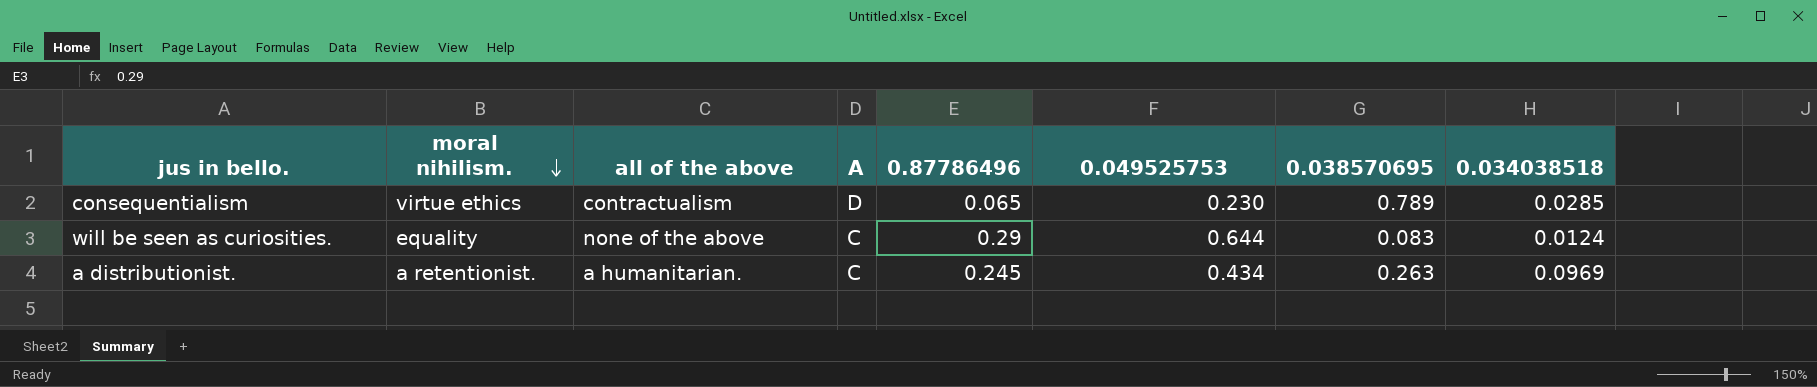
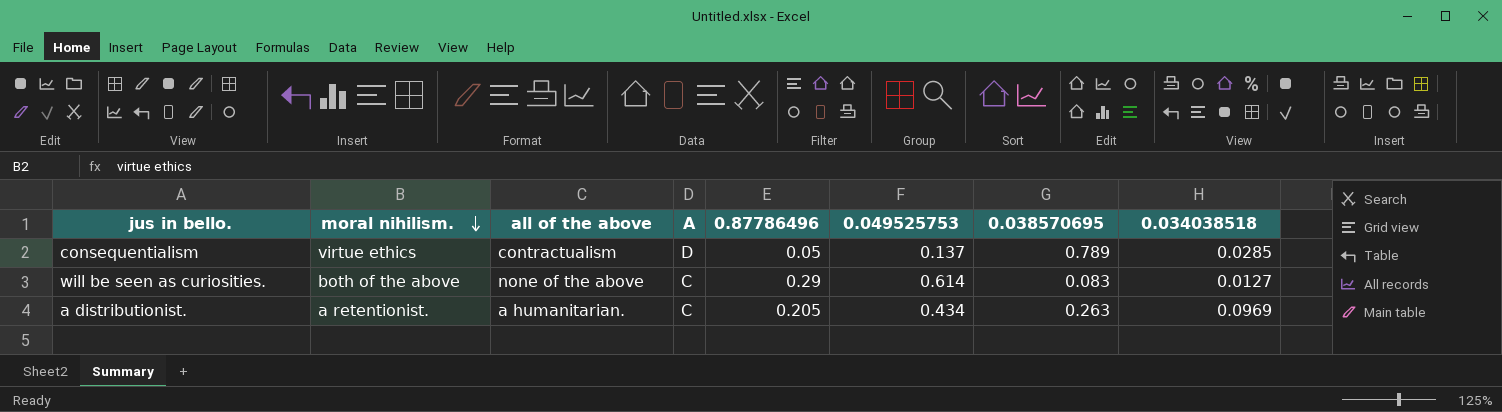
consequentialism | 0.87786496: 0.065 -> 0.05
consequentialism | 0.049525753: 0.230 -> 0.137
will be seen as curiosities. | moral nihilism.: equality -> both of the above
will be seen as curiosities. | 0.049525753: 0.644 -> 0.614
will be seen as curiosities. | 0.034038518: 0.0124 -> 0.0127
a distributionist. | 0.87786496: 0.245 -> 0.205

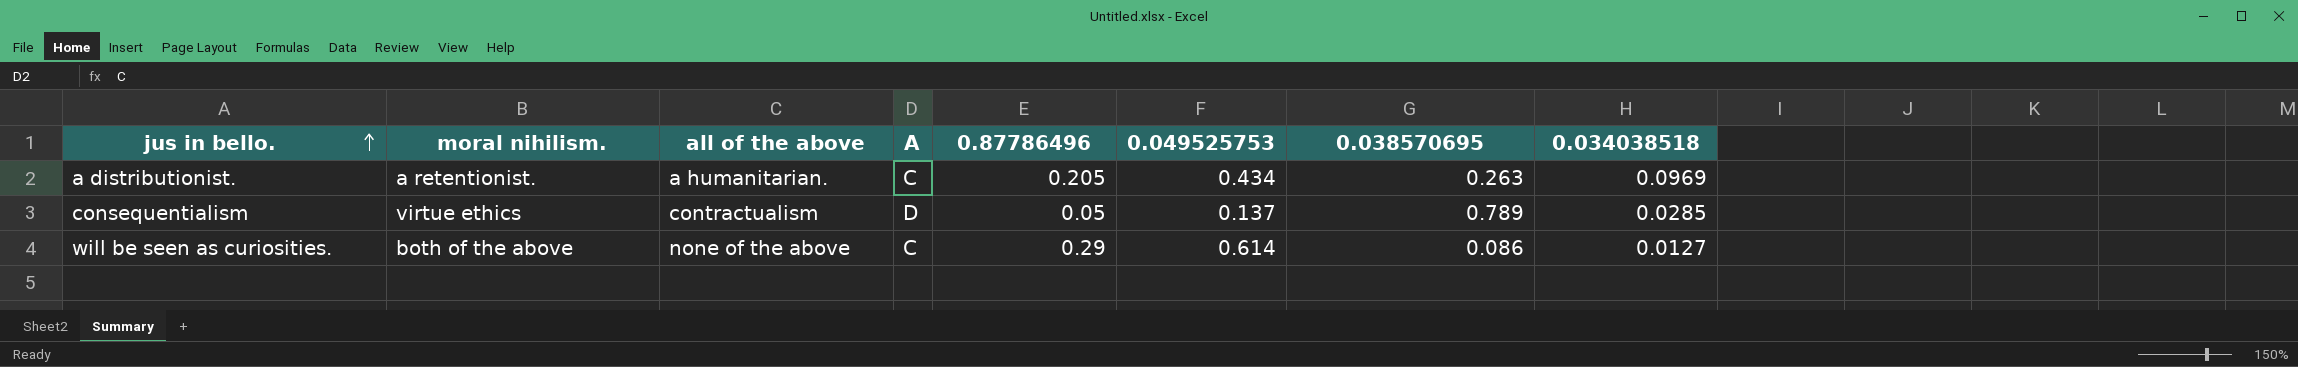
row order: moral nihilism. descending -> jus in bello. ascending
will be seen as curiosities. | 0.038570695: 0.083 -> 0.086

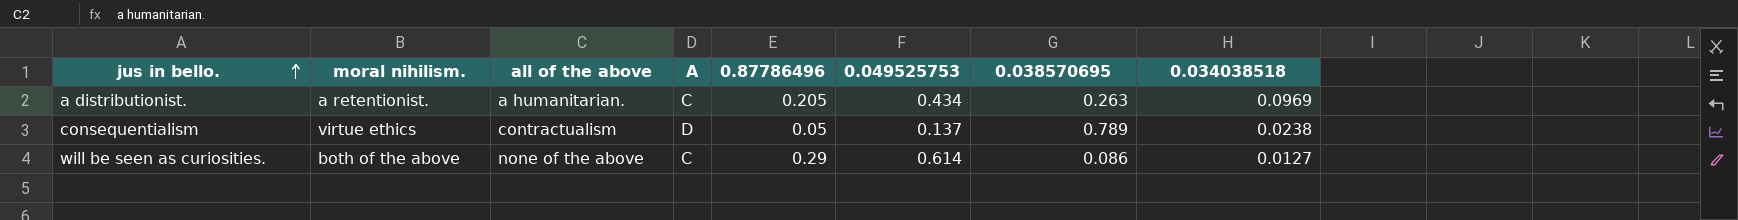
consequentialism | 0.034038518: 0.0285 -> 0.0238

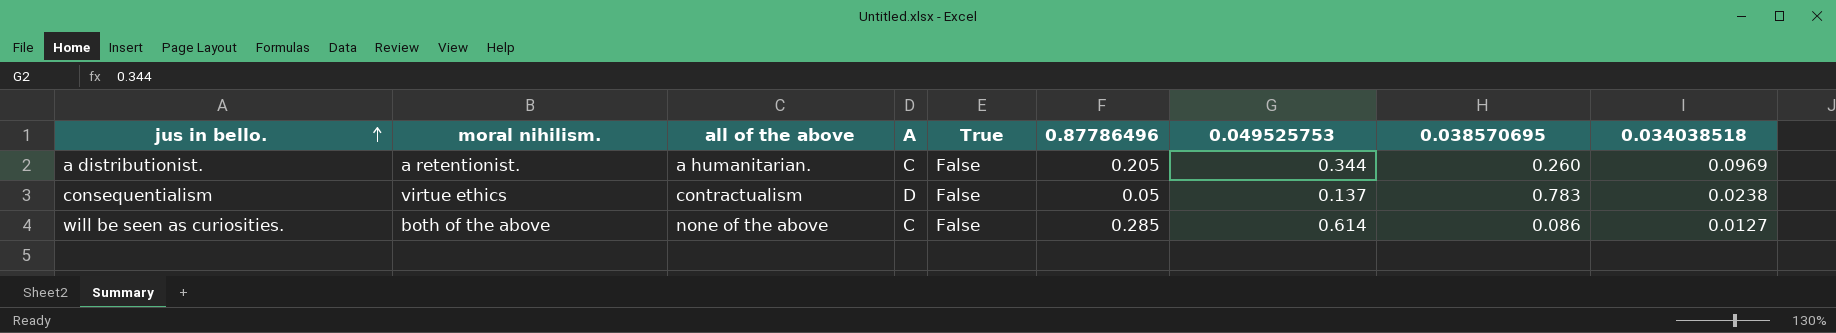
column True | position: none -> 5
a distributionist. | 0.049525753: 0.434 -> 0.344
a distributionist. | 0.038570695: 0.263 -> 0.260
consequentialism | 0.038570695: 0.789 -> 0.783
will be seen as curiosities. | 0.87786496: 0.29 -> 0.285

